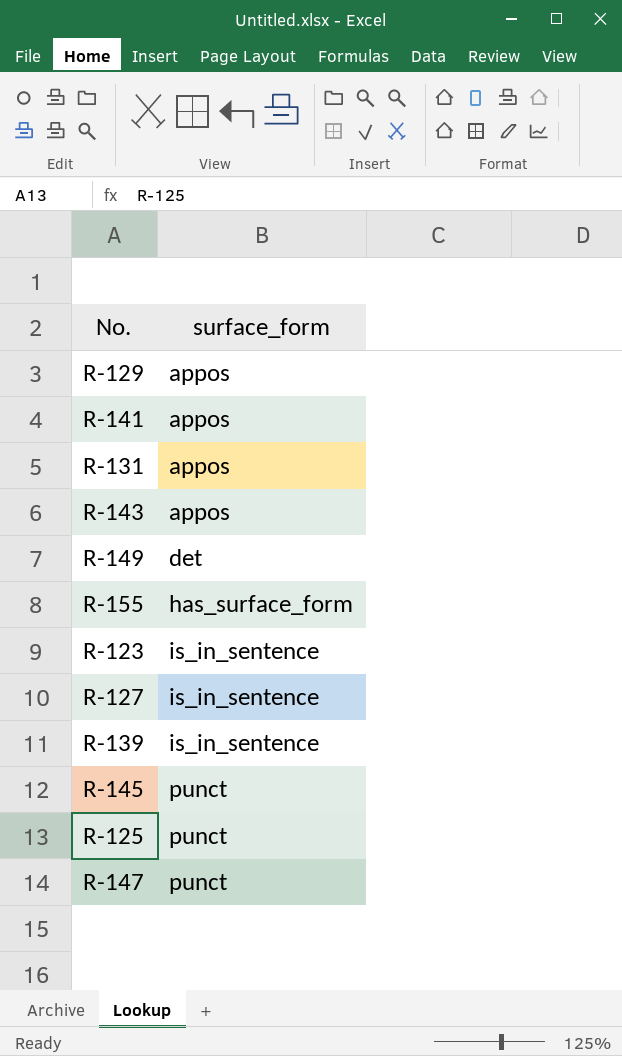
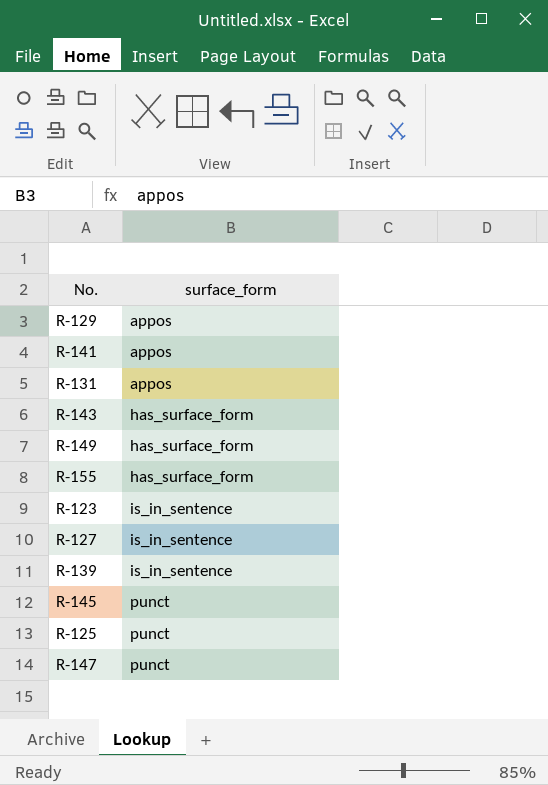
R-143 | surface_form: appos -> has_surface_form
R-149 | surface_form: det -> has_surface_form

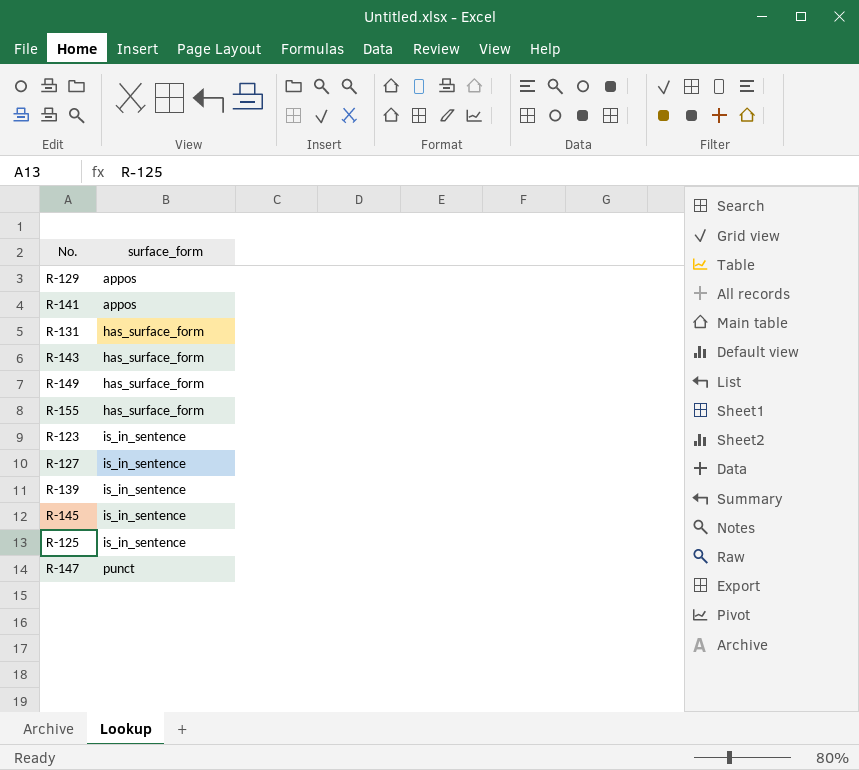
R-131 | surface_form: appos -> has_surface_form
R-145 | surface_form: punct -> is_in_sentence
R-125 | surface_form: punct -> is_in_sentence

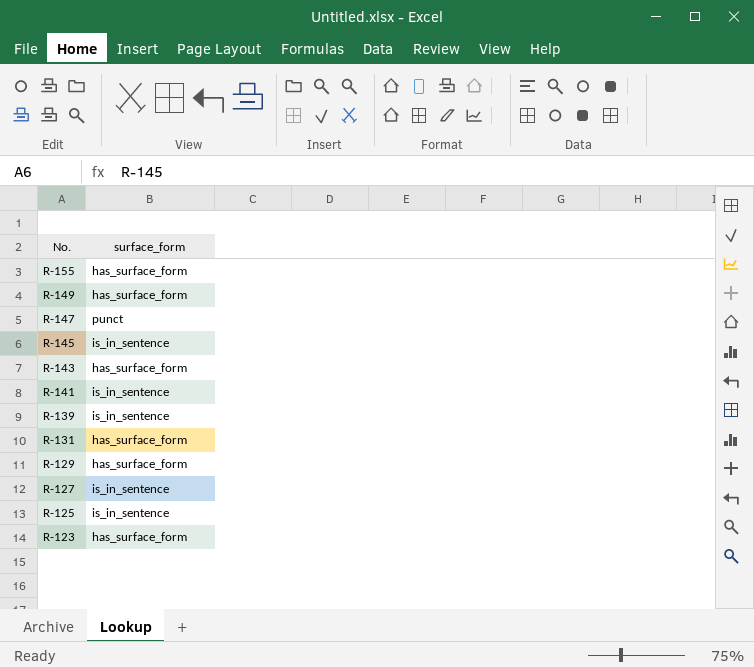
row order: surface_form ascending -> No. descending
R-141 | surface_form: appos -> is_in_sentence
R-129 | surface_form: appos -> has_surface_form
R-123 | surface_form: is_in_sentence -> has_surface_form

